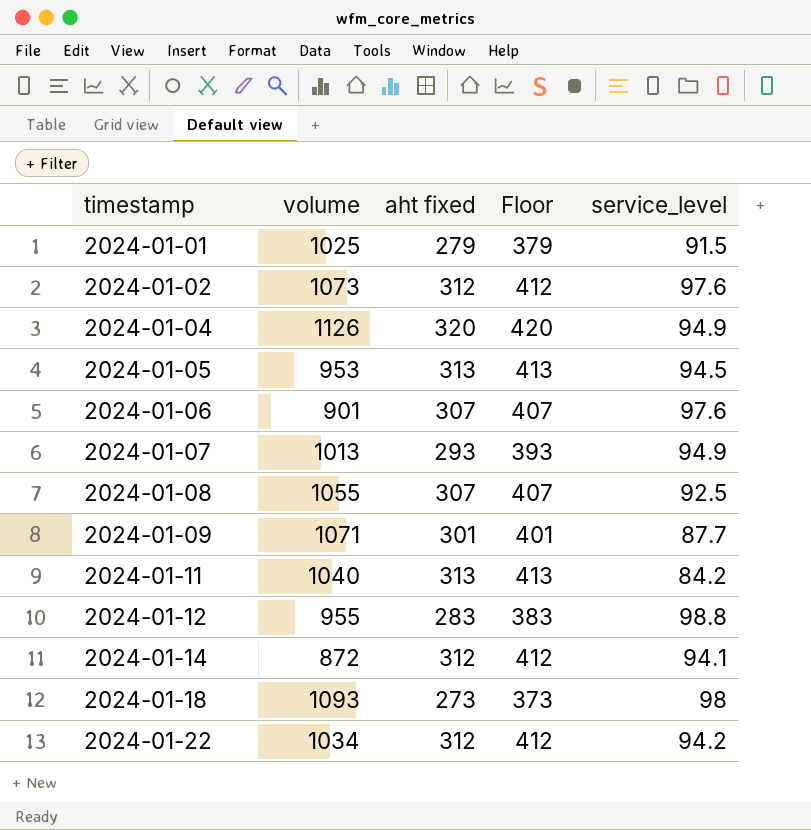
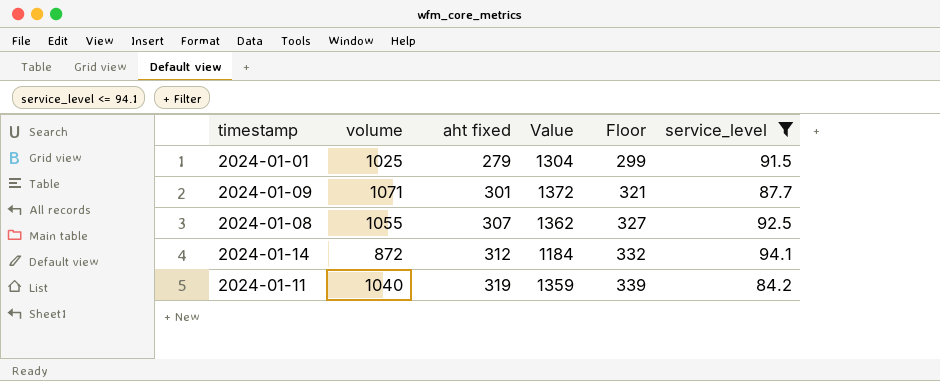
filter: none -> service_level <= 94.1
row order: timestamp ascending -> aht fixed ascending
column Value | formula: none -> [volume] + [aht fixed]
column Floor | formula: [aht fixed] + 100 -> [aht fixed] + 20
2024-01-11 | aht fixed: 313 -> 319

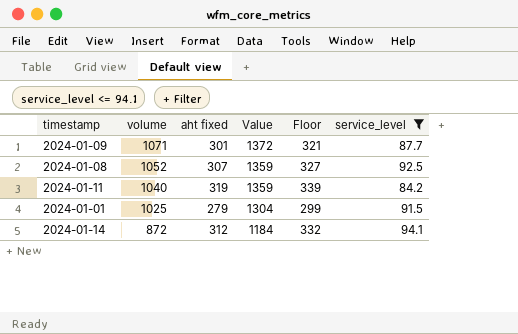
row order: aht fixed ascending -> volume descending
2024-01-08 | volume: 1055 -> 1052
2024-01-08 | Value: 1362 -> 1359

